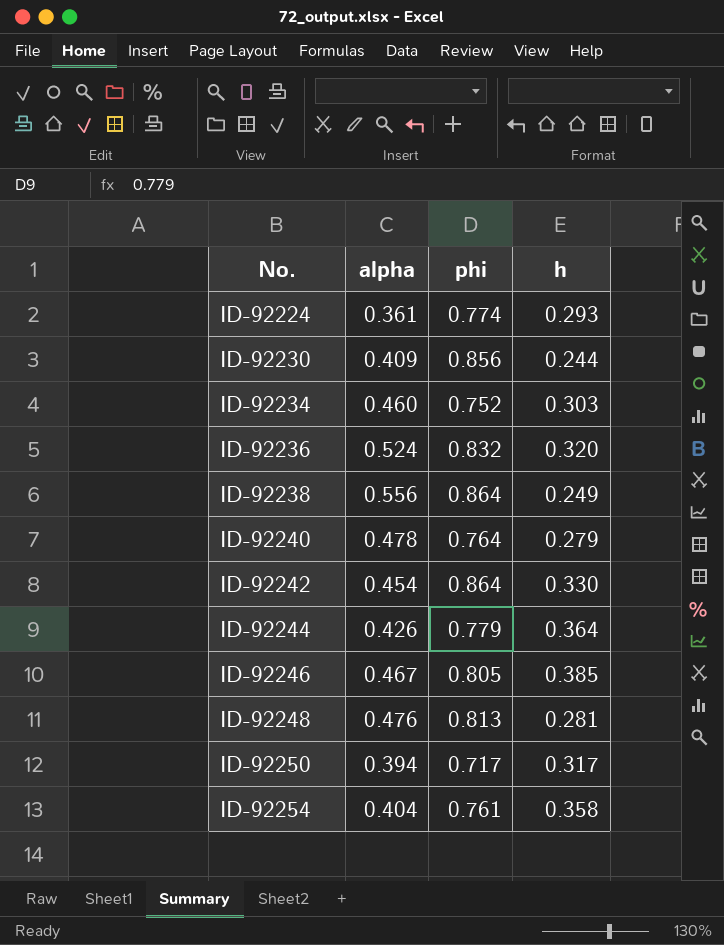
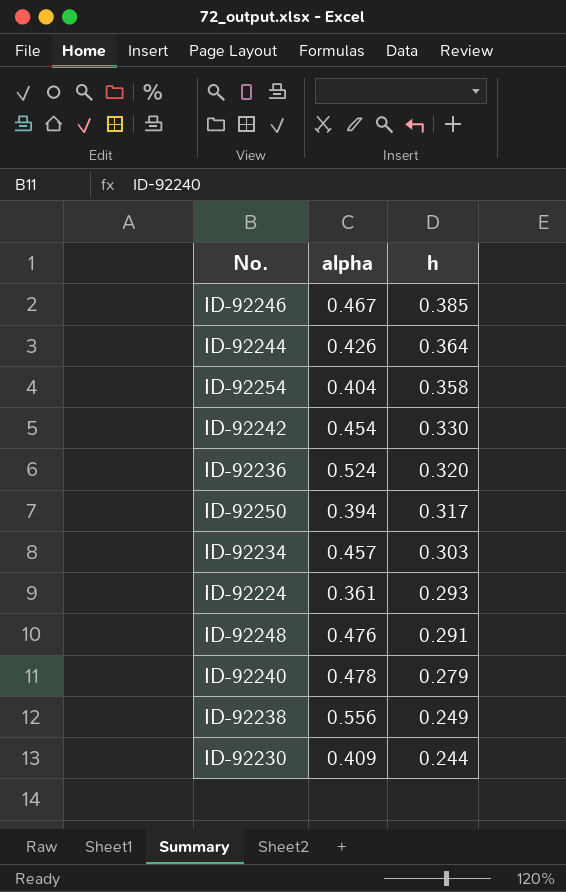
row order: No. ascending -> h descending
column phi | position: 3 -> none
ID-92234 | alpha: 0.460 -> 0.457
ID-92248 | h: 0.281 -> 0.291

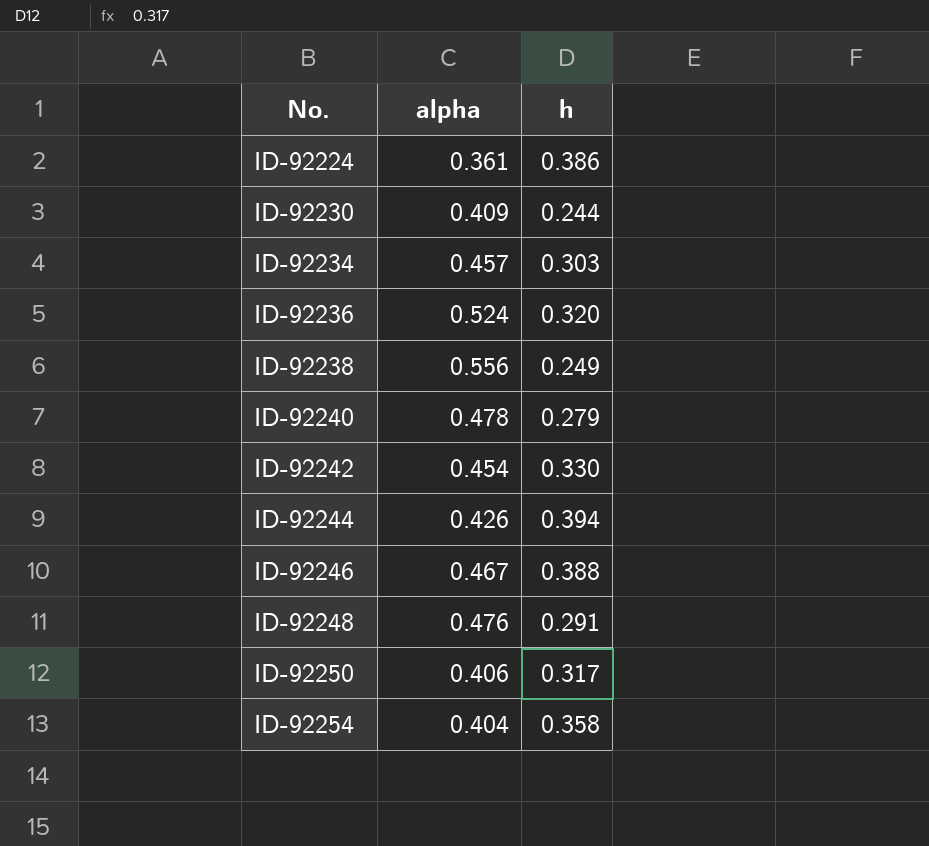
row order: h descending -> No. ascending
ID-92224 | h: 0.293 -> 0.386
ID-92244 | h: 0.364 -> 0.394
ID-92246 | h: 0.385 -> 0.388
ID-92250 | alpha: 0.394 -> 0.406

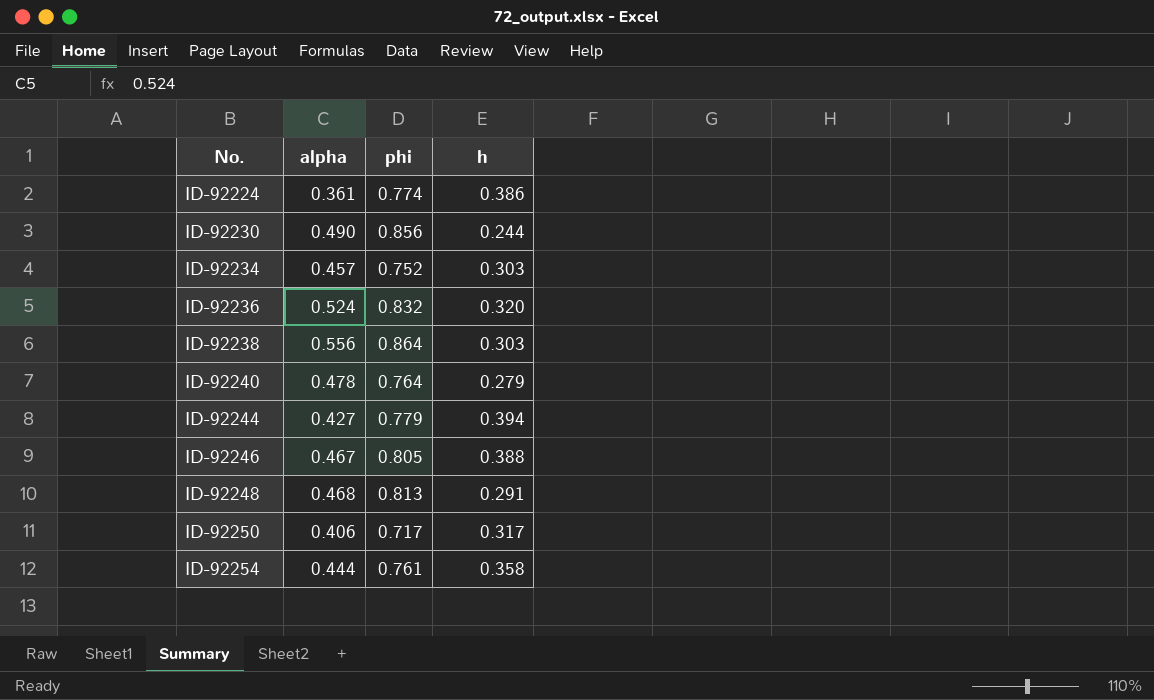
column phi | position: none -> 3
row ID-92242: 0.454 | 0.330 -> none
ID-92230 | alpha: 0.409 -> 0.490
ID-92238 | h: 0.249 -> 0.303
ID-92244 | alpha: 0.426 -> 0.427
ID-92248 | alpha: 0.476 -> 0.468
ID-92254 | alpha: 0.404 -> 0.444

